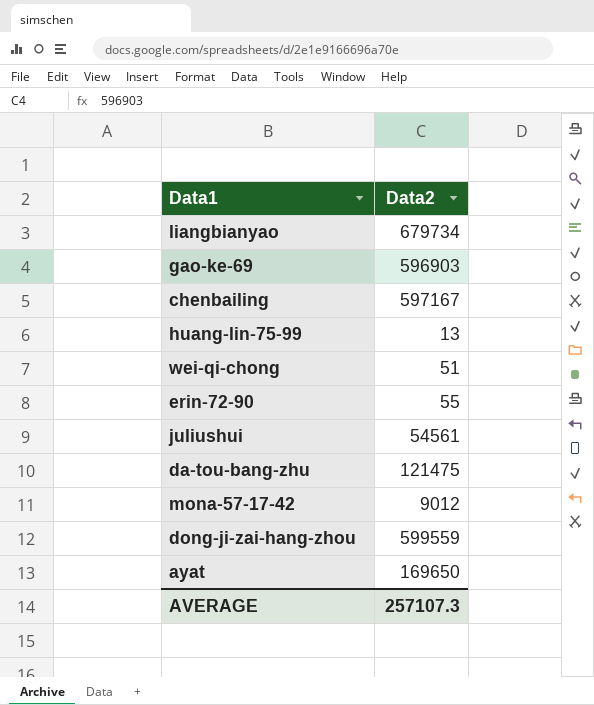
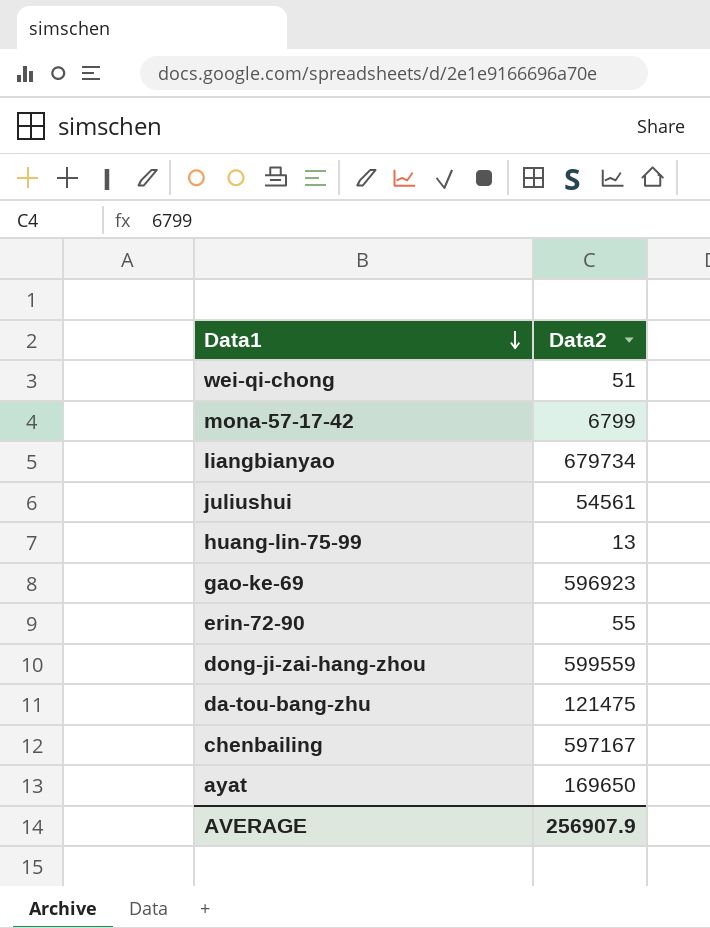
row order: none -> Data1 descending
mona-57-17-42 | Data2: 9012 -> 6799
gao-ke-69 | Data2: 596903 -> 596923
AVERAGE | Data2: 257107.3 -> 256907.9

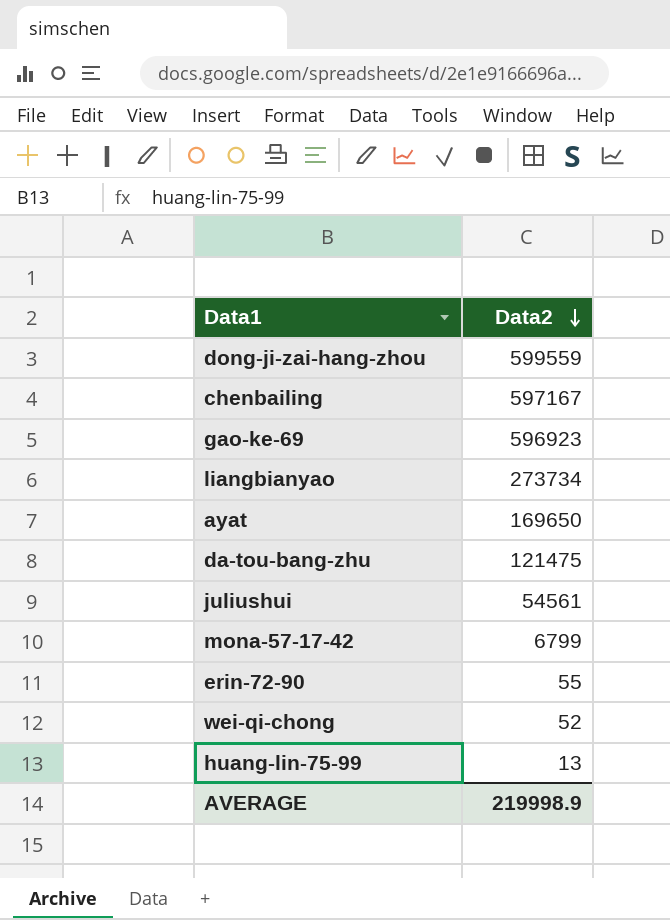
row order: Data1 descending -> Data2 descending
liangbianyao | Data2: 679734 -> 273734
wei-qi-chong | Data2: 51 -> 52
AVERAGE | Data2: 256907.9 -> 219998.9

